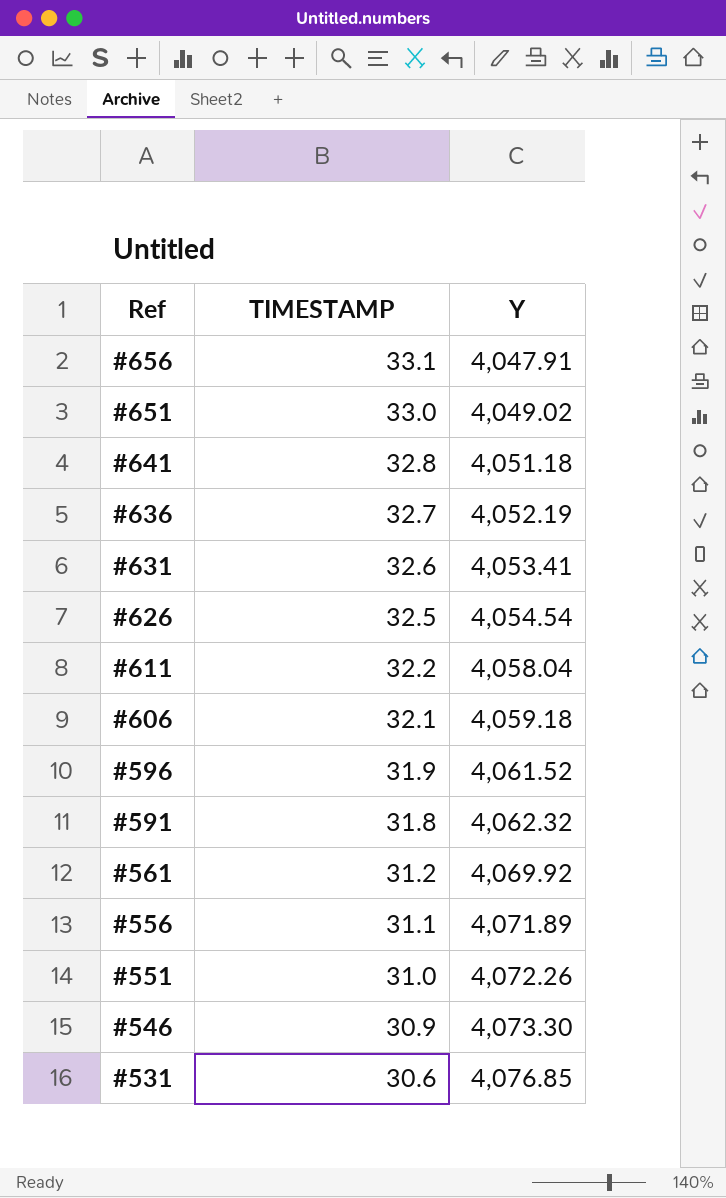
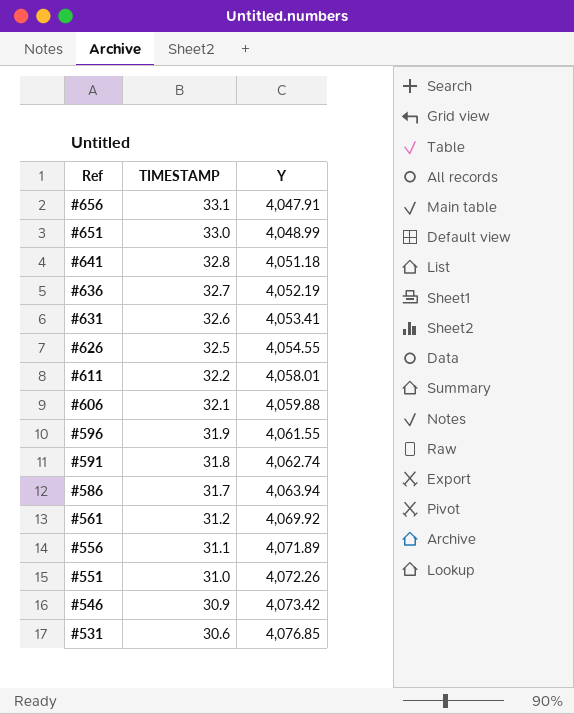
#651 | Y: 4,049.02 -> 4,048.99
#626 | Y: 4,054.54 -> 4,054.55
#611 | Y: 4,058.04 -> 4,058.01
#606 | Y: 4,059.18 -> 4,059.88
#596 | Y: 4,061.52 -> 4,061.55
#591 | Y: 4,062.32 -> 4,062.74
row #586: none -> 31.7 | 4,063.94
#546 | Y: 4,073.30 -> 4,073.42

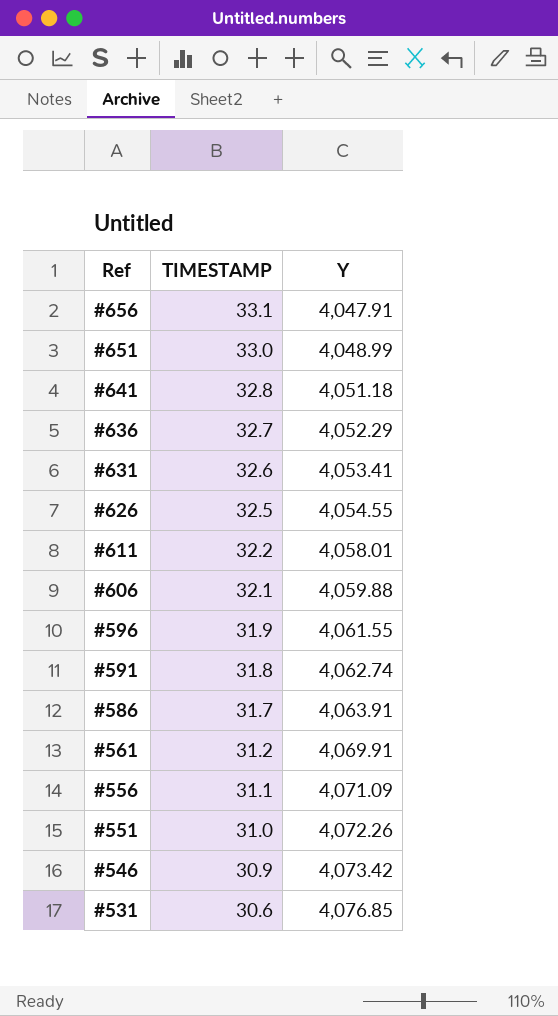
#636 | Y: 4,052.19 -> 4,052.29
#586 | Y: 4,063.94 -> 4,063.91
#561 | Y: 4,069.92 -> 4,069.91
#556 | Y: 4,071.89 -> 4,071.09

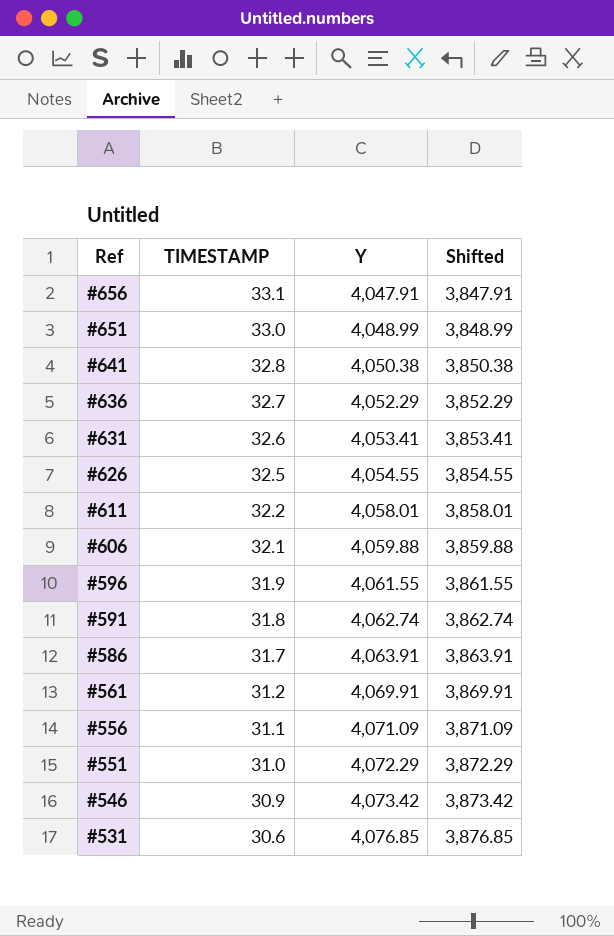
column Shifted | formula: none -> [Y] - 200
#641 | Y: 4,051.18 -> 4,050.38
#551 | Y: 4,072.26 -> 4,072.29

